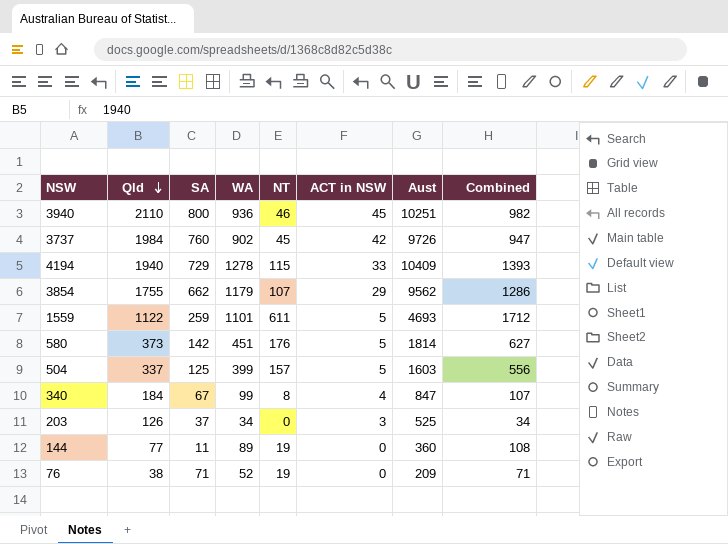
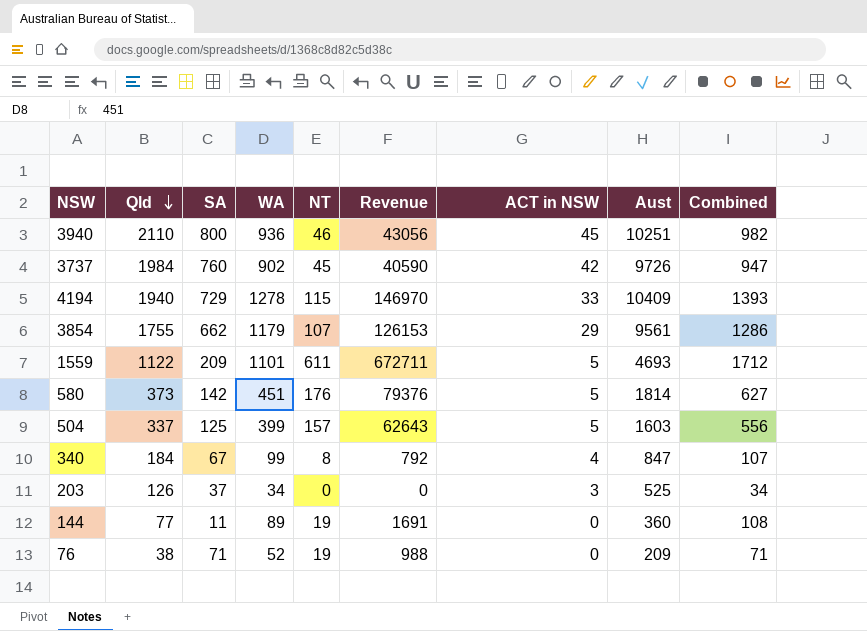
column Revenue | formula: none -> [WA] * [NT]
3854 | Aust: 9562 -> 9561
1559 | SA: 259 -> 209

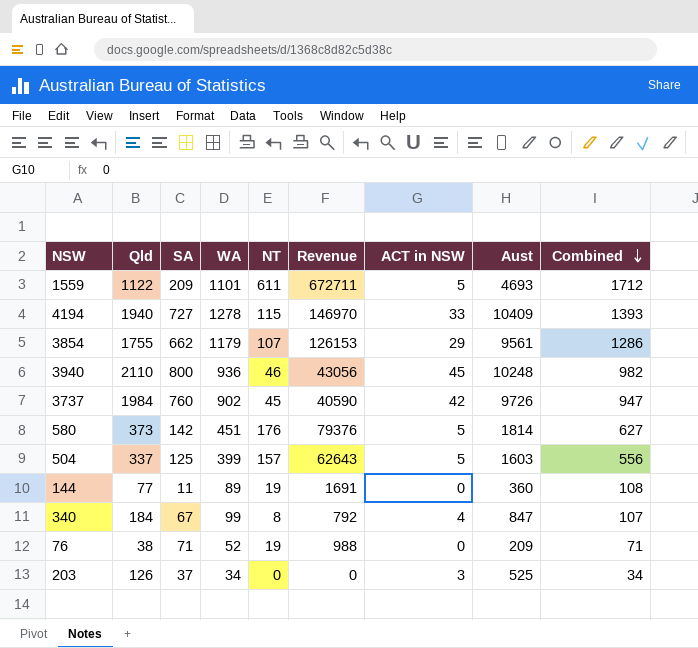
row order: Qld descending -> Combined descending
4194 | SA: 729 -> 727
3940 | Aust: 10251 -> 10248

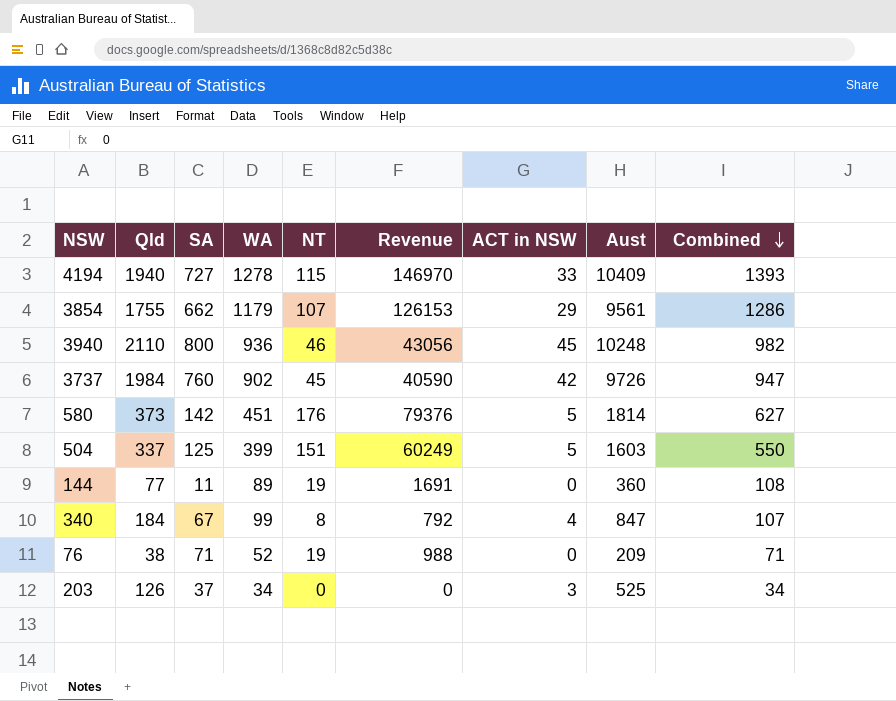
row 1559: 1122 | 209 | 1101 | 611 | 672711 | 5 | 4693 | 1712 -> none
504 | NT: 157 -> 151
504 | Revenue: 62643 -> 60249
504 | Combined: 556 -> 550

